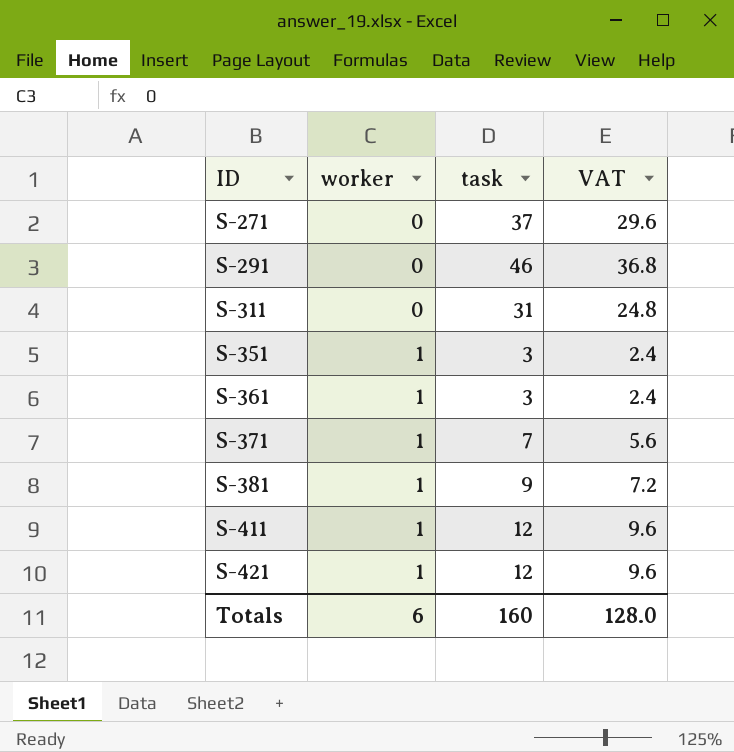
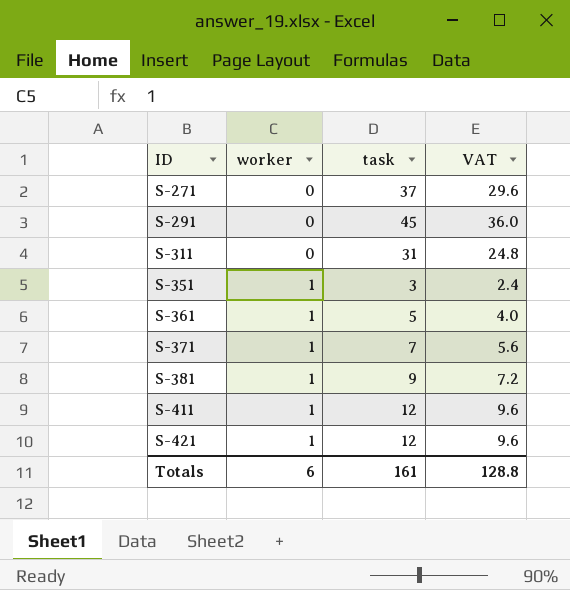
S-291 | task: 46 -> 45
S-291 | VAT: 36.8 -> 36.0
S-361 | task: 3 -> 5
S-361 | VAT: 2.4 -> 4.0
Totals | task: 160 -> 161
Totals | VAT: 128.0 -> 128.8

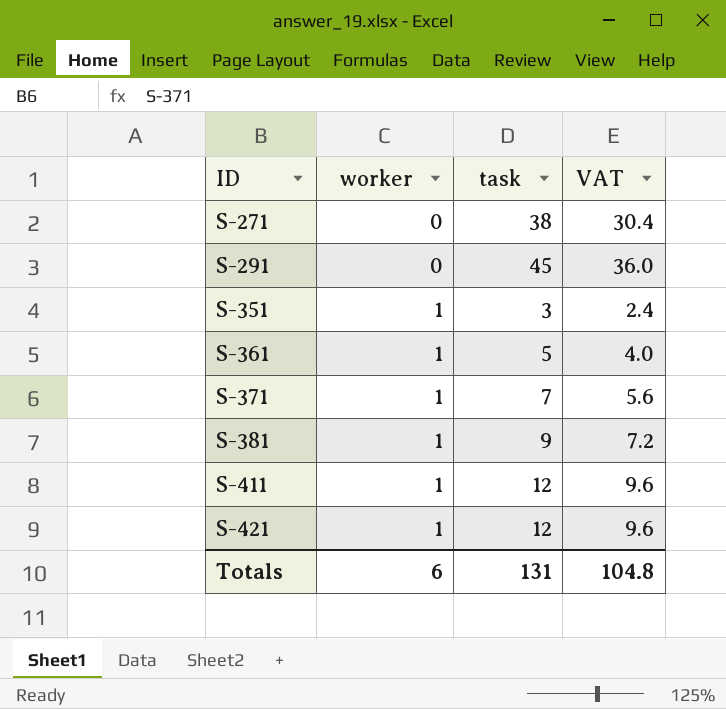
row S-311: 0 | 31 | 24.8 -> none
S-271 | task: 37 -> 38
S-271 | VAT: 29.6 -> 30.4
Totals | task: 161 -> 131
Totals | VAT: 128.8 -> 104.8

